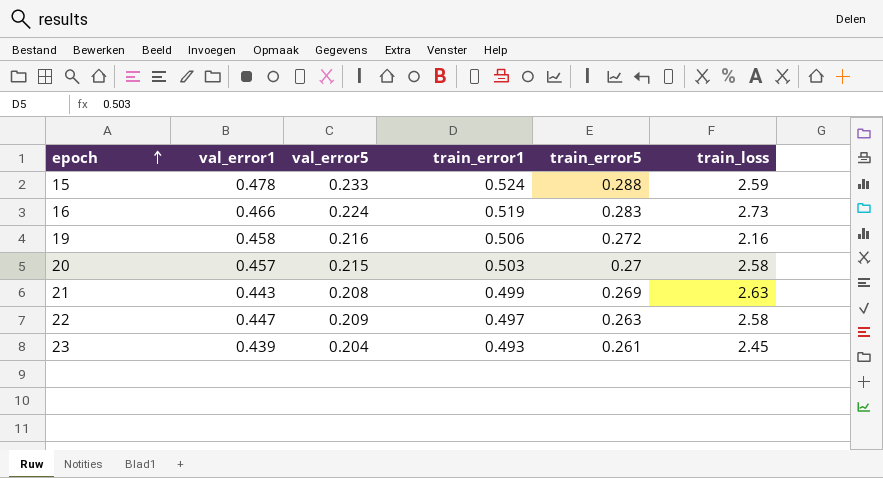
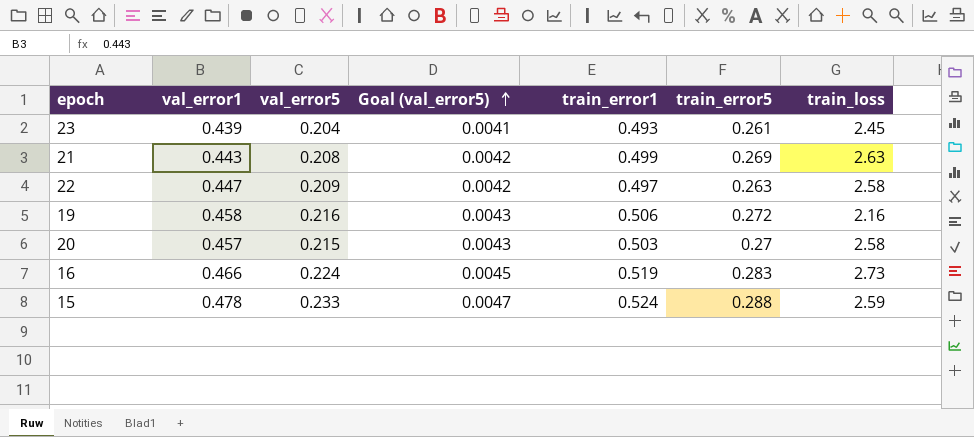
row order: epoch ascending -> Goal (val_error5) ascending
column Goal (val_error5) | formula: none -> [val_error5] * 0.02

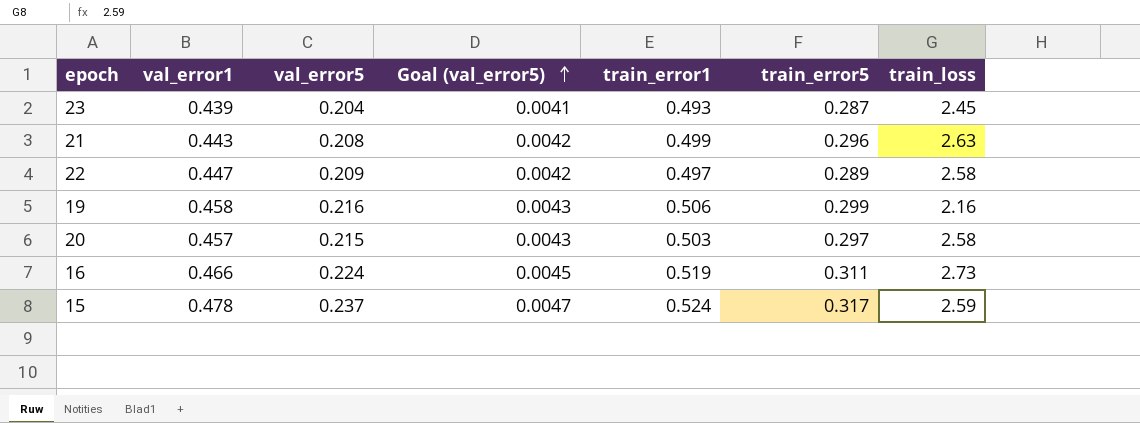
23 | train_error5: 0.261 -> 0.287
21 | train_error5: 0.269 -> 0.296
22 | train_error5: 0.263 -> 0.289
19 | train_error5: 0.272 -> 0.299
20 | train_error5: 0.27 -> 0.297
16 | train_error5: 0.283 -> 0.311
15 | val_error5: 0.233 -> 0.237
15 | train_error5: 0.288 -> 0.317

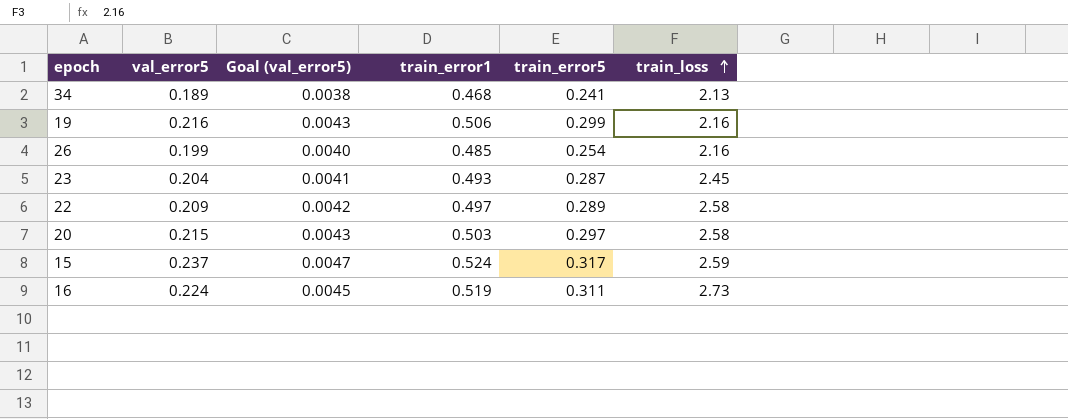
row order: Goal (val_error5) ascending -> train_loss ascending
column val_error1 | position: 2 -> none
row 21: 0.443 | 0.208 | 0.0042 | 0.499 | 0.296 | 2.63 -> none
row 34: none -> 0.189 | 0.0038 | 0.468 | 0.241 | 2.13
row 26: none -> 0.199 | 0.0040 | 0.485 | 0.254 | 2.16

